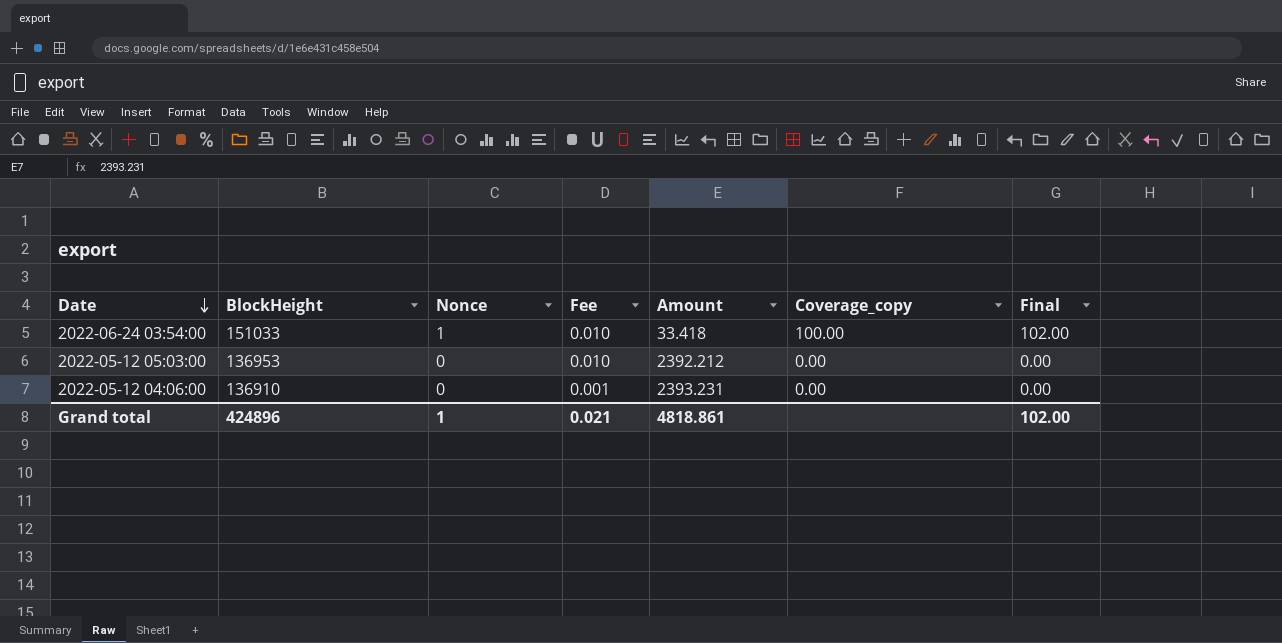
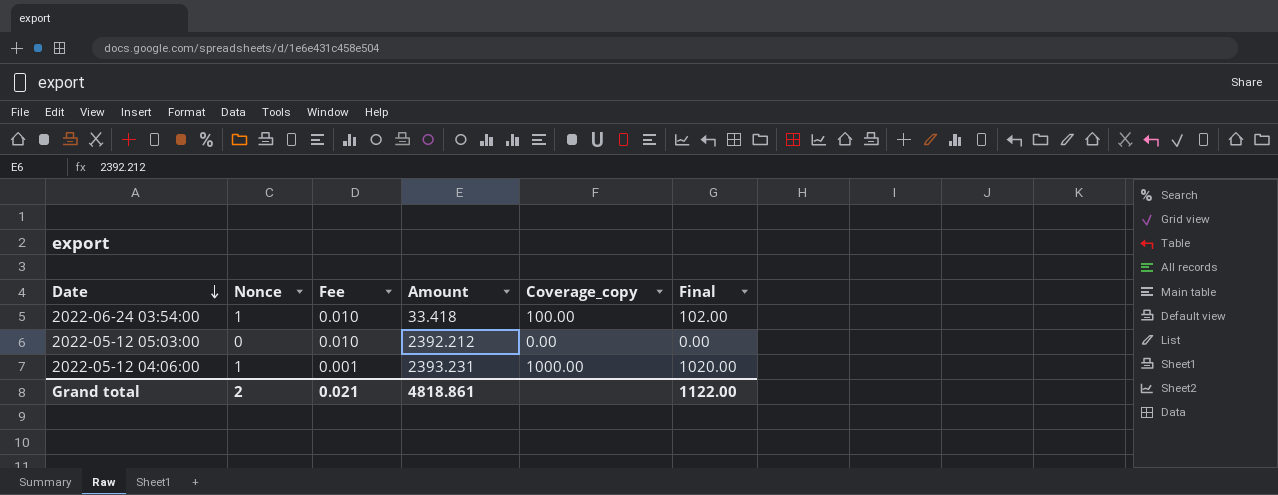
column BlockHeight | position: 2 -> none
2022-05-12 04:06:00 | Nonce: 0 -> 1
2022-05-12 04:06:00 | Coverage_copy: 0.00 -> 1000.00
2022-05-12 04:06:00 | Final: 0.00 -> 1020.00
Grand total | Nonce: 1 -> 2
Grand total | Final: 102.00 -> 1122.00

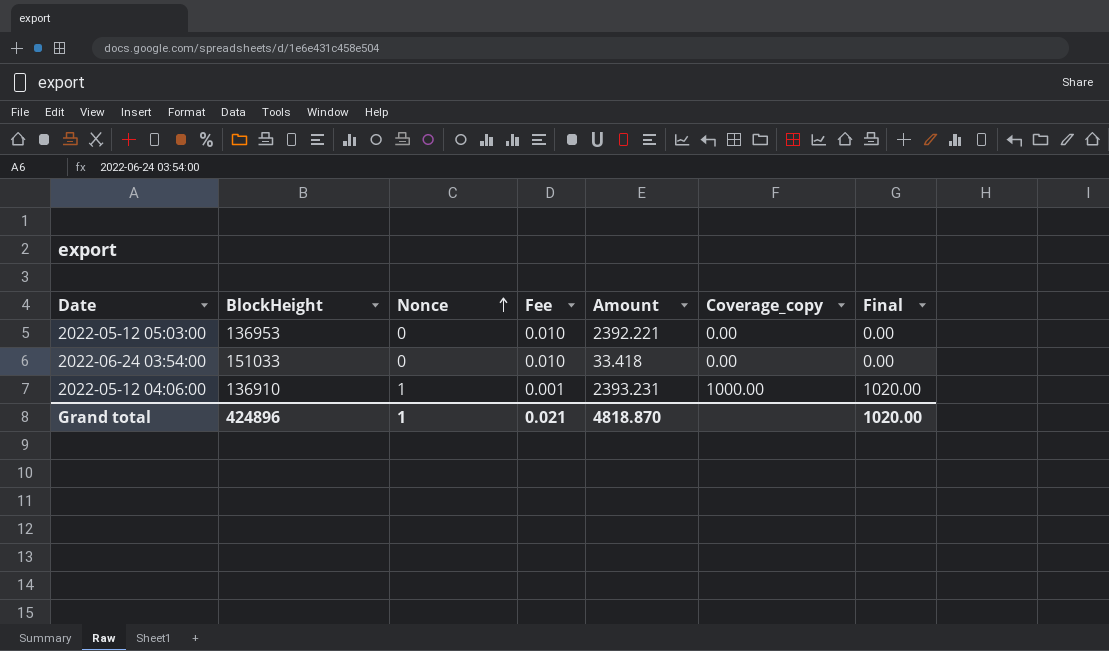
row order: Date descending -> Nonce ascending
column BlockHeight | position: none -> 2
2022-05-12 05:03:00 | Amount: 2392.212 -> 2392.221
2022-06-24 03:54:00 | Nonce: 1 -> 0
2022-06-24 03:54:00 | Coverage_copy: 100.00 -> 0.00
2022-06-24 03:54:00 | Final: 102.00 -> 0.00
Grand total | Nonce: 2 -> 1
Grand total | Amount: 4818.861 -> 4818.870
Grand total | Final: 1122.00 -> 1020.00

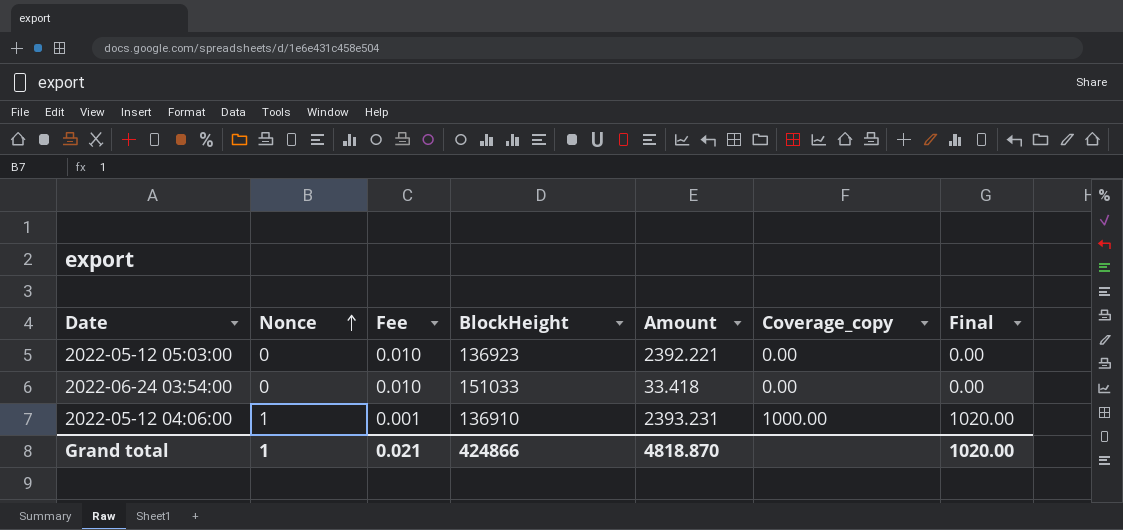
column BlockHeight | position: 2 -> 4
2022-05-12 05:03:00 | BlockHeight: 136953 -> 136923
Grand total | BlockHeight: 424896 -> 424866

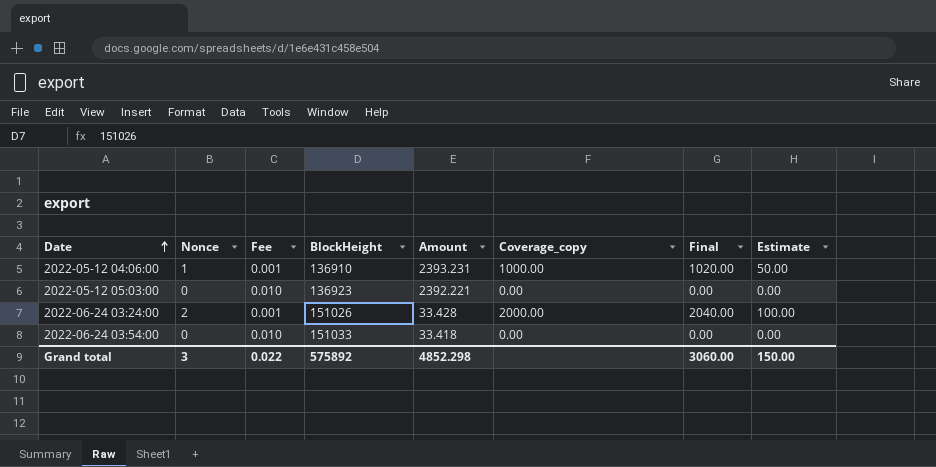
row order: Nonce ascending -> Date ascending
column Estimate | formula: none -> [Coverage_copy] * 0.05
row 2022-06-24 03:24:00: none -> 2 | 0.001 | 151026 | 33.428 | 2000.00 | 2040.00 | 100.00
Grand total | Nonce: 1 -> 3
Grand total | Fee: 0.021 -> 0.022
Grand total | BlockHeight: 424866 -> 575892
Grand total | Amount: 4818.870 -> 4852.298
Grand total | Final: 1020.00 -> 3060.00

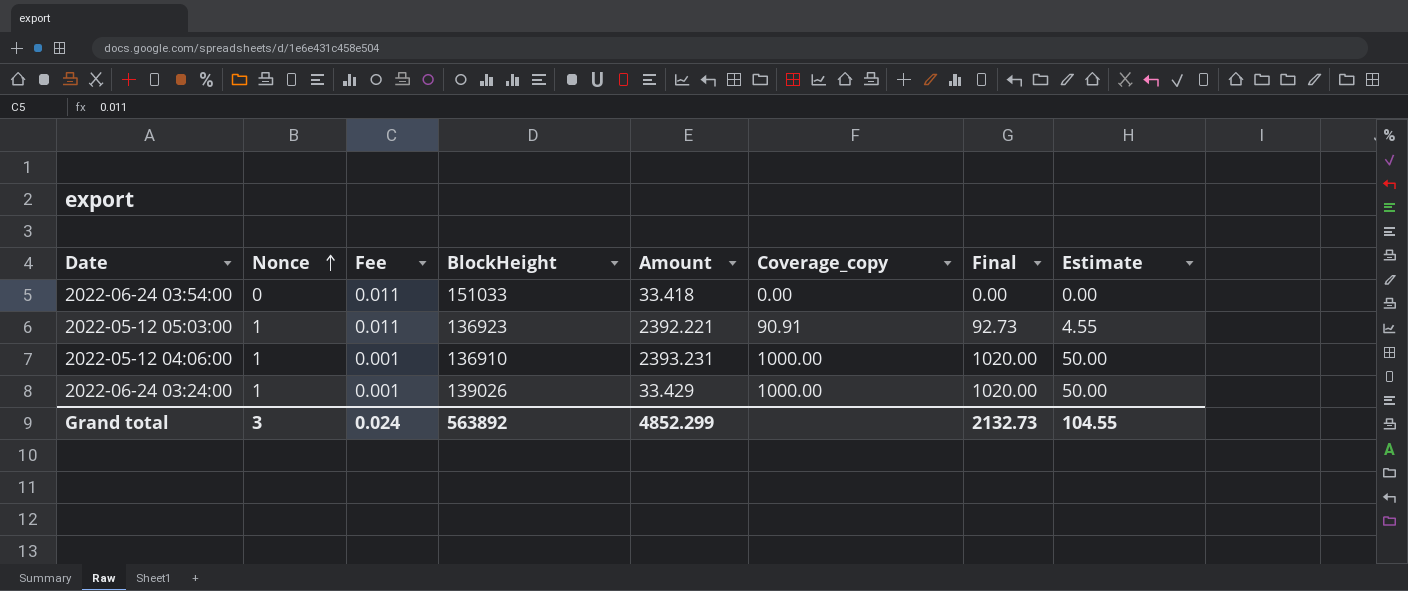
row order: Date ascending -> Nonce ascending
2022-06-24 03:54:00 | Fee: 0.010 -> 0.011
2022-05-12 05:03:00 | Nonce: 0 -> 1
2022-05-12 05:03:00 | Fee: 0.010 -> 0.011
2022-05-12 05:03:00 | Coverage_copy: 0.00 -> 90.91
2022-05-12 05:03:00 | Final: 0.00 -> 92.73
2022-05-12 05:03:00 | Estimate: 0.00 -> 4.55
2022-06-24 03:24:00 | Nonce: 2 -> 1
2022-06-24 03:24:00 | BlockHeight: 151026 -> 139026
2022-06-24 03:24:00 | Amount: 33.428 -> 33.429
2022-06-24 03:24:00 | Coverage_copy: 2000.00 -> 1000.00
2022-06-24 03:24:00 | Final: 2040.00 -> 1020.00
2022-06-24 03:24:00 | Estimate: 100.00 -> 50.00
Grand total | Fee: 0.022 -> 0.024
Grand total | BlockHeight: 575892 -> 563892
Grand total | Amount: 4852.298 -> 4852.299
Grand total | Final: 3060.00 -> 2132.73
Grand total | Estimate: 150.00 -> 104.55

